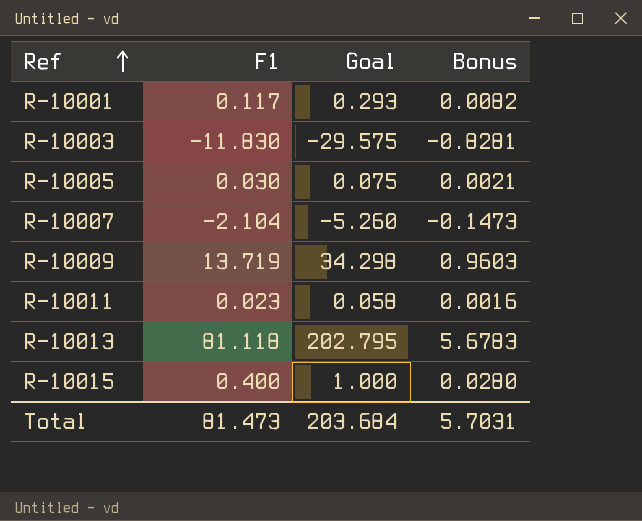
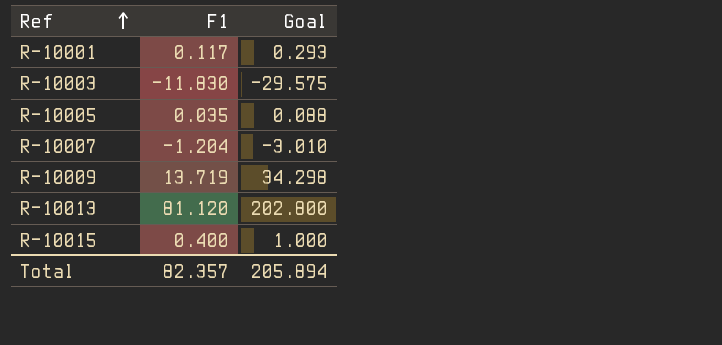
column Bonus | formula: [F1] * 0.07 -> none
row R-10011: 0.023 | 0.058 | 0.0016 -> none
R-10005 | F1: 0.030 -> 0.035
R-10005 | Goal: 0.075 -> 0.088
R-10007 | F1: -2.104 -> -1.204
R-10007 | Goal: -5.260 -> -3.010
R-10013 | F1: 81.118 -> 81.120
R-10013 | Goal: 202.795 -> 202.800
Total | F1: 81.473 -> 82.357
Total | Goal: 203.684 -> 205.894

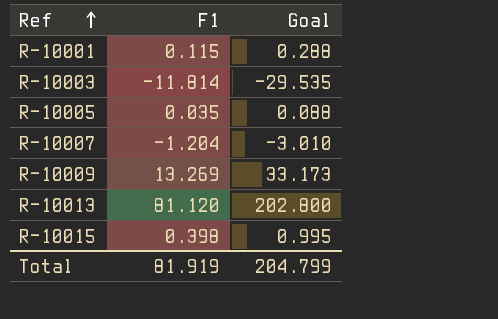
R-10001 | F1: 0.117 -> 0.115
R-10001 | Goal: 0.293 -> 0.288
R-10003 | F1: -11.830 -> -11.814
R-10003 | Goal: -29.575 -> -29.535
R-10009 | F1: 13.719 -> 13.269
R-10009 | Goal: 34.298 -> 33.173
R-10015 | F1: 0.400 -> 0.398
R-10015 | Goal: 1.000 -> 0.995
Total | F1: 82.357 -> 81.919
Total | Goal: 205.894 -> 204.799

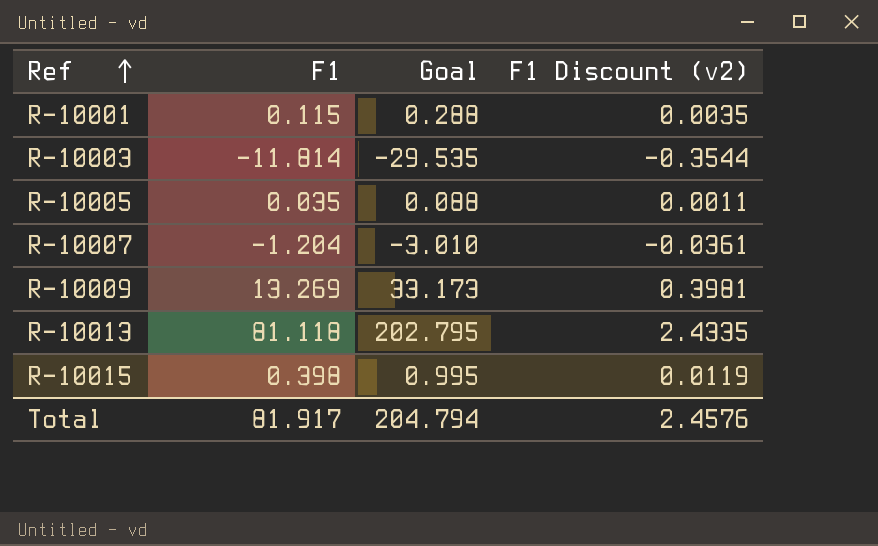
column F1 Discount (v2) | formula: none -> [F1] * 0.03
R-10013 | F1: 81.120 -> 81.118
R-10013 | Goal: 202.800 -> 202.795
Total | F1: 81.919 -> 81.917
Total | Goal: 204.799 -> 204.794

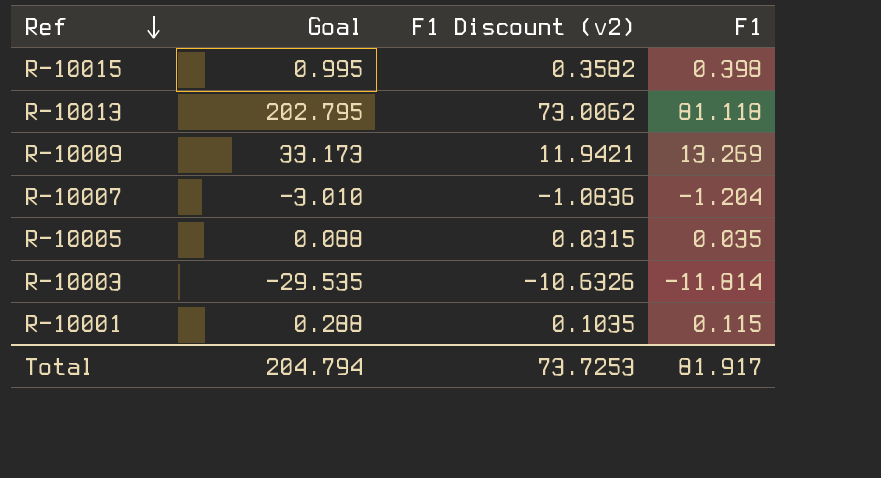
row order: Ref ascending -> Ref descending
column F1 Discount (v2) | formula: [F1] * 0.03 -> [F1] * 0.9
column F1 | position: 2 -> 4
Total | F1 Discount (v2): 2.4576 -> 73.7253

